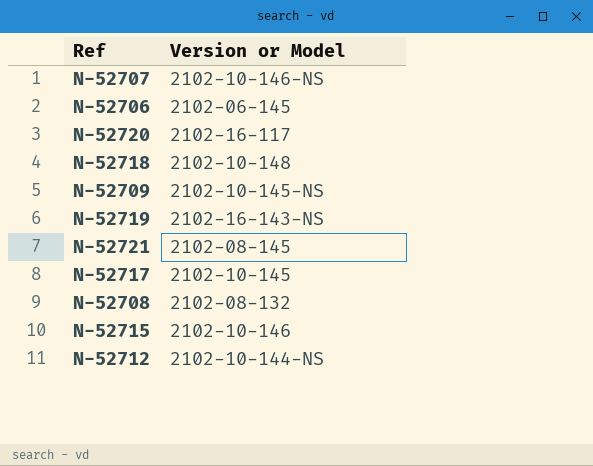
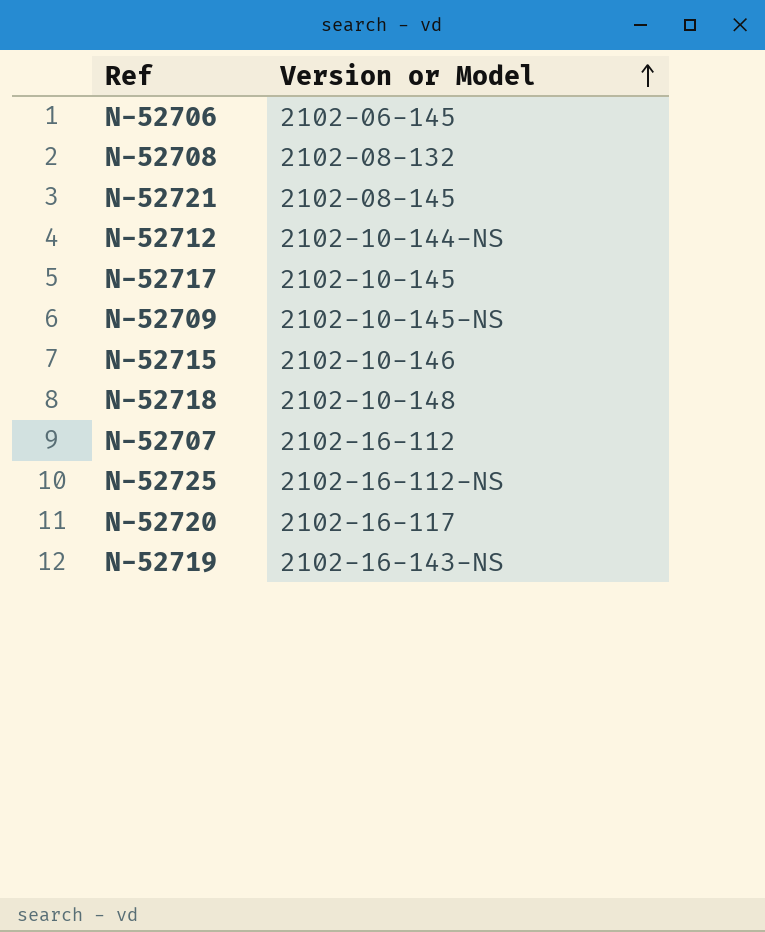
row order: none -> Version or Model ascending
N-52707 | Version or Model: 2102-10-146-NS -> 2102-16-112
row N-52725: none -> 2102-16-112-NS

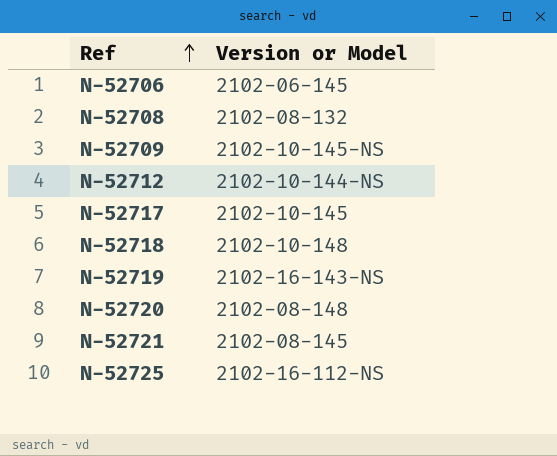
row order: Version or Model ascending -> Ref ascending
row N-52715: 2102-10-146 -> none
row N-52707: 2102-16-112 -> none
N-52720 | Version or Model: 2102-16-117 -> 2102-08-148

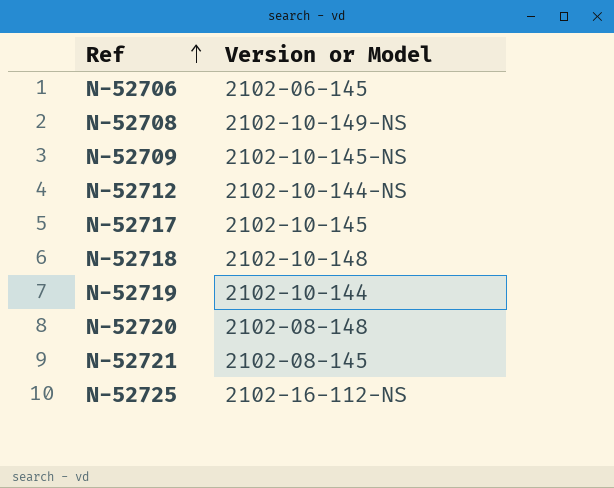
N-52708 | Version or Model: 2102-08-132 -> 2102-10-149-NS
N-52719 | Version or Model: 2102-16-143-NS -> 2102-10-144

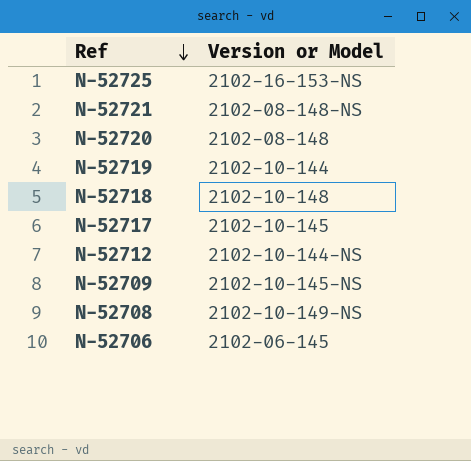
row order: Ref ascending -> Ref descending
N-52725 | Version or Model: 2102-16-112-NS -> 2102-16-153-NS
N-52721 | Version or Model: 2102-08-145 -> 2102-08-148-NS

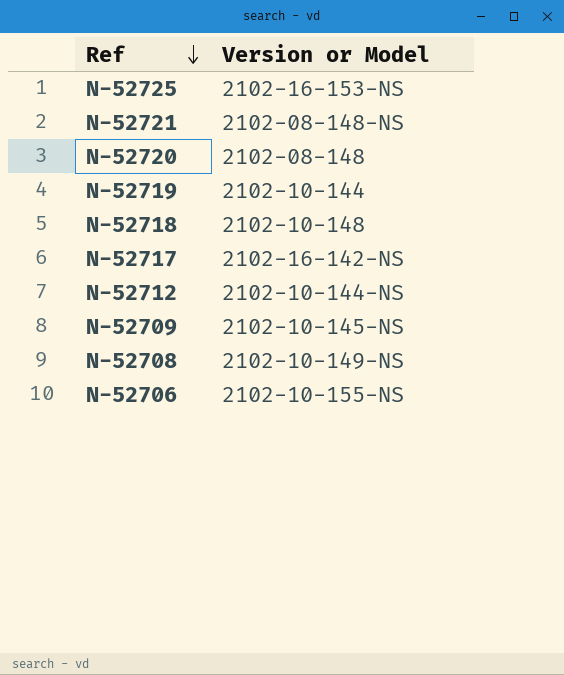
N-52717 | Version or Model: 2102-10-145 -> 2102-16-142-NS
N-52706 | Version or Model: 2102-06-145 -> 2102-10-155-NS

